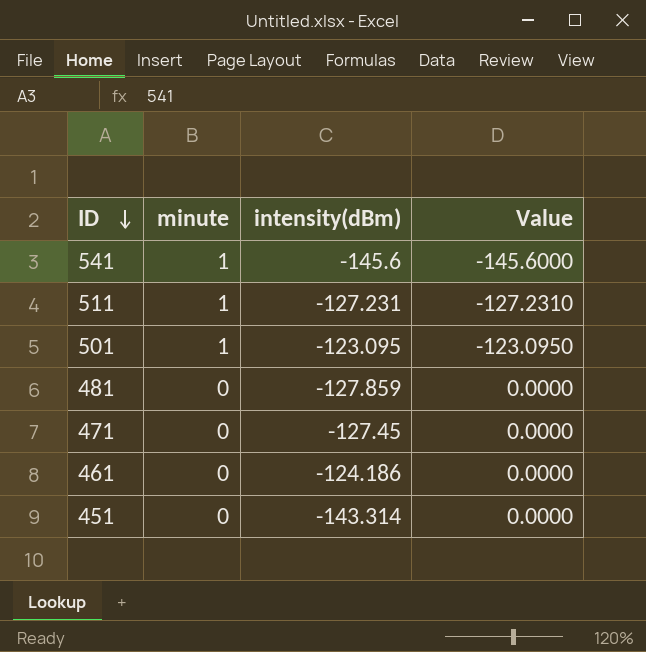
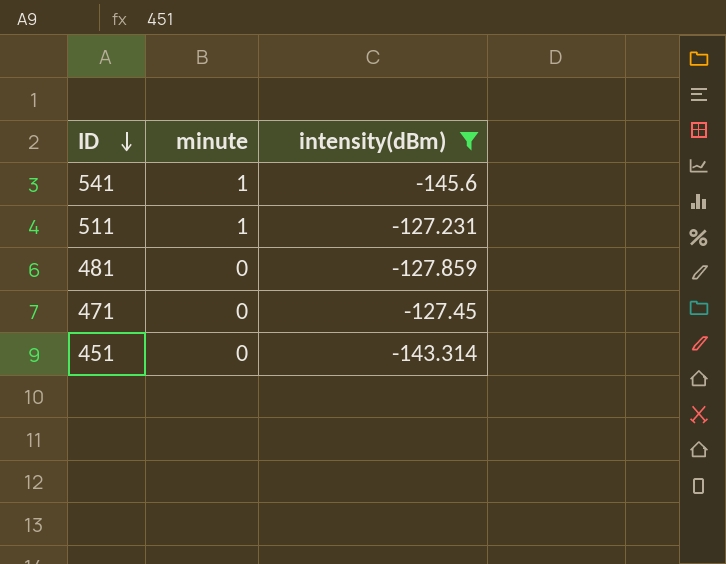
filter: none -> intensity(dBm) <= -127.231
column Value | formula: [minute] * [intensity(dBm)] -> none

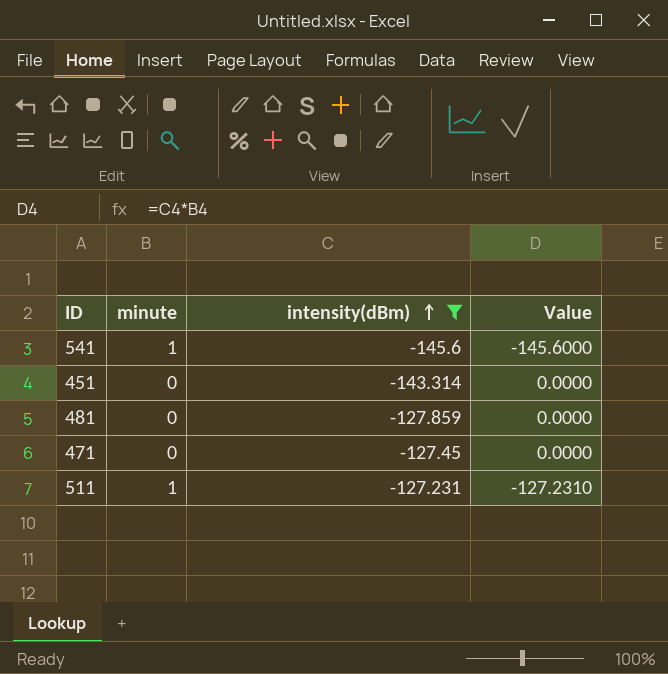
row order: ID descending -> intensity(dBm) ascending
column Value | formula: none -> [minute] * [intensity(dBm)]

